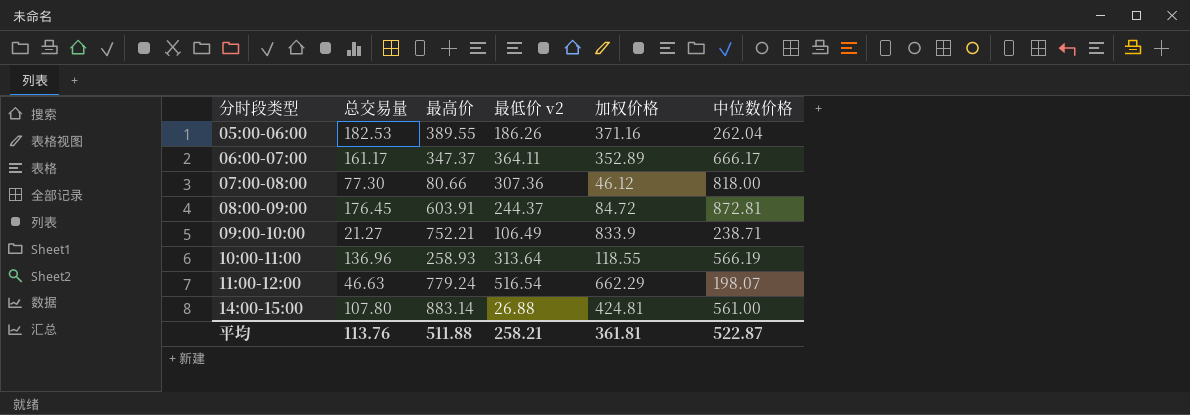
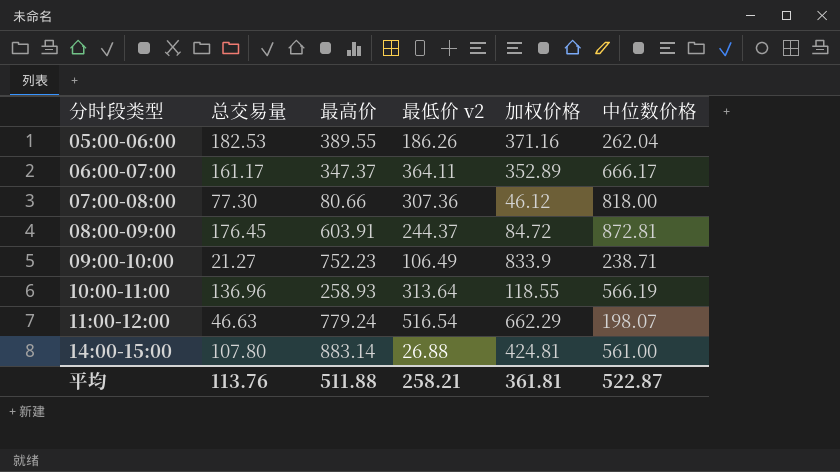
09:00-10:00 | 最高价: 752.21 -> 752.23

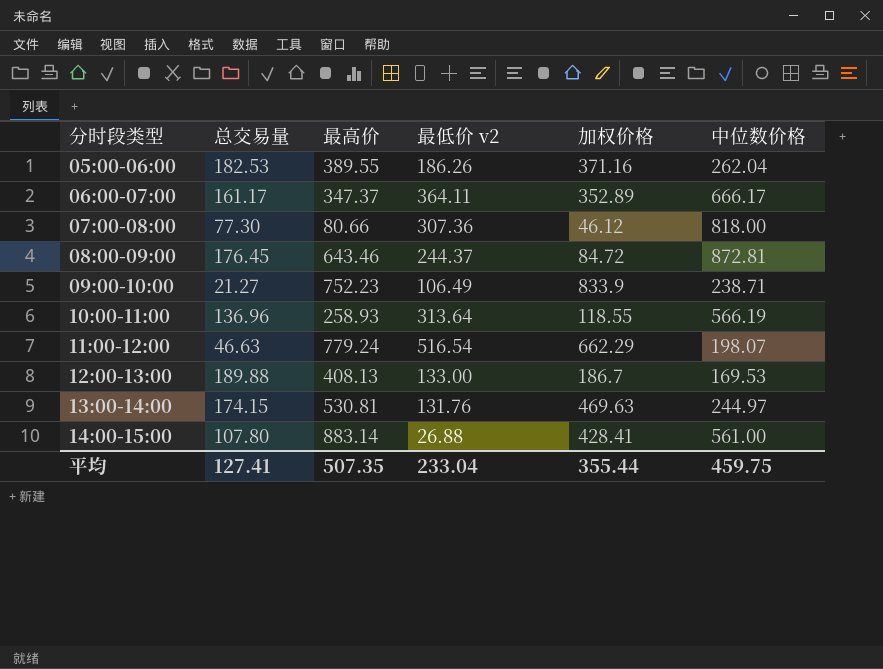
08:00-09:00 | 最高价: 603.91 -> 643.46
row 12:00-13:00: none -> 189.88 | 408.13 | 133.00 | 186.7 | 169.53
row 13:00-14:00: none -> 174.15 | 530.81 | 131.76 | 469.63 | 244.97
14:00-15:00 | 加权价格: 424.81 -> 428.41
平均 | 总交易量: 113.76 -> 127.41
平均 | 最高价: 511.88 -> 507.35
平均 | 最低价 v2: 258.21 -> 233.04
平均 | 加权价格: 361.81 -> 355.44
平均 | 中位数价格: 522.87 -> 459.75

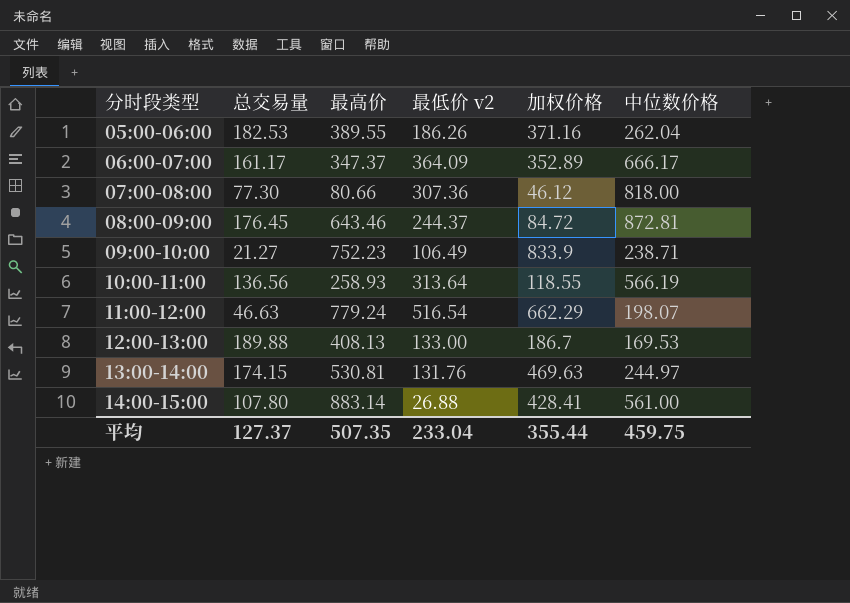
06:00-07:00 | 最低价 v2: 364.11 -> 364.09
10:00-11:00 | 总交易量: 136.96 -> 136.56
平均 | 总交易量: 127.41 -> 127.37

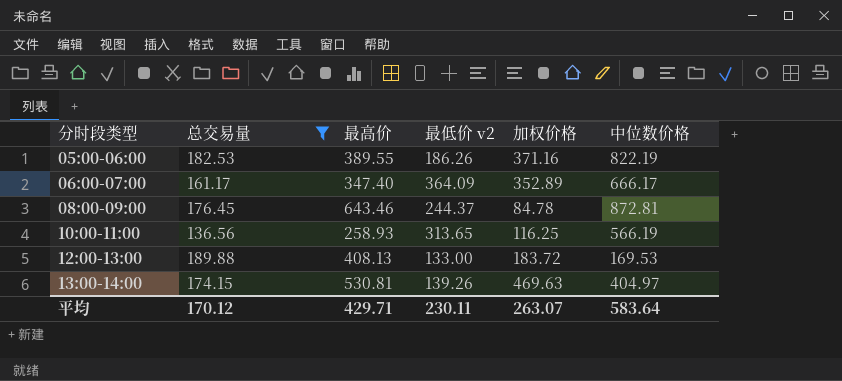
filter: none -> 总交易量 >= 136.56
05:00-06:00 | 中位数价格: 262.04 -> 822.19
06:00-07:00 | 最高价: 347.37 -> 347.40
08:00-09:00 | 加权价格: 84.72 -> 84.78
10:00-11:00 | 最低价 v2: 313.64 -> 313.65
10:00-11:00 | 加权价格: 118.55 -> 116.25
12:00-13:00 | 加权价格: 186.7 -> 183.72
13:00-14:00 | 最低价 v2: 131.76 -> 139.26
13:00-14:00 | 中位数价格: 244.97 -> 404.97
平均 | 总交易量: 127.37 -> 170.12
平均 | 最高价: 507.35 -> 429.71
平均 | 最低价 v2: 233.04 -> 230.11
平均 | 加权价格: 355.44 -> 263.07
平均 | 中位数价格: 459.75 -> 583.64

